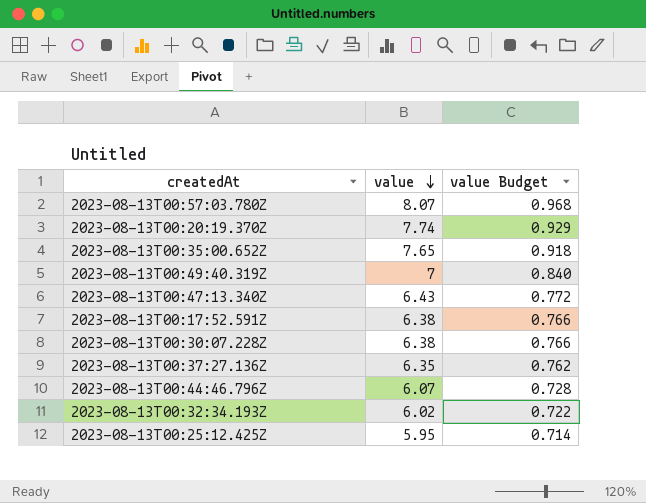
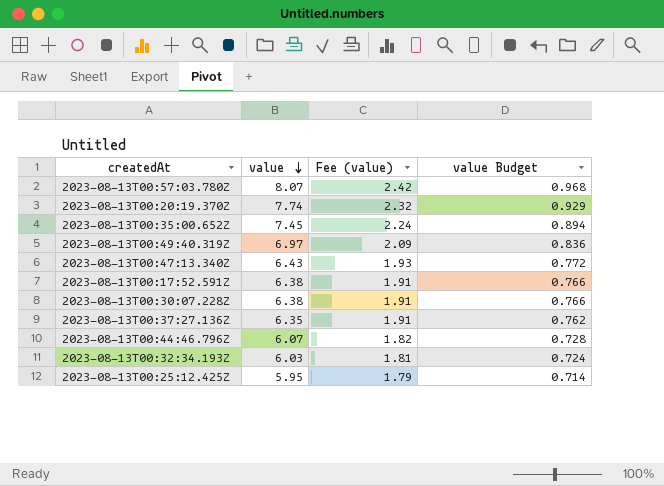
column Fee (value) | formula: none -> [value] * 0.3
2023-08-13T00:35:00.652Z | value: 7.65 -> 7.45
2023-08-13T00:35:00.652Z | value Budget: 0.918 -> 0.894
2023-08-13T00:49:40.319Z | value: 7 -> 6.97
2023-08-13T00:49:40.319Z | value Budget: 0.840 -> 0.836
2023-08-13T00:32:34.193Z | value: 6.02 -> 6.03
2023-08-13T00:32:34.193Z | value Budget: 0.722 -> 0.724

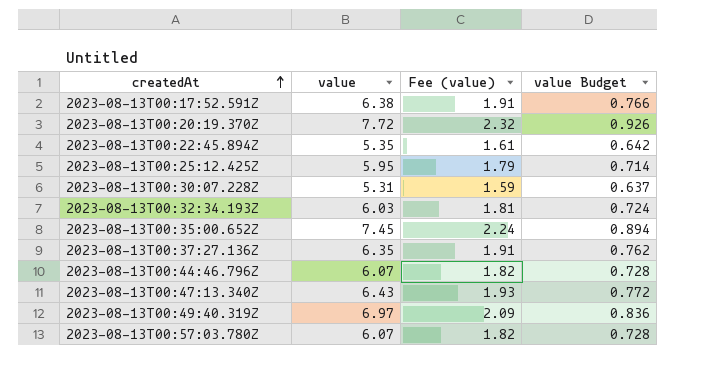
row order: value descending -> createdAt ascending
2023-08-13T00:20:19.370Z | value: 7.74 -> 7.72
2023-08-13T00:20:19.370Z | value Budget: 0.929 -> 0.926
row 2023-08-13T00:22:45.894Z: none -> 5.35 | 1.61 | 0.642
2023-08-13T00:30:07.228Z | value: 6.38 -> 5.31
2023-08-13T00:30:07.228Z | Fee (value): 1.91 -> 1.59
2023-08-13T00:30:07.228Z | value Budget: 0.766 -> 0.637
2023-08-13T00:57:03.780Z | value: 8.07 -> 6.07
2023-08-13T00:57:03.780Z | Fee (value): 2.42 -> 1.82
2023-08-13T00:57:03.780Z | value Budget: 0.968 -> 0.728

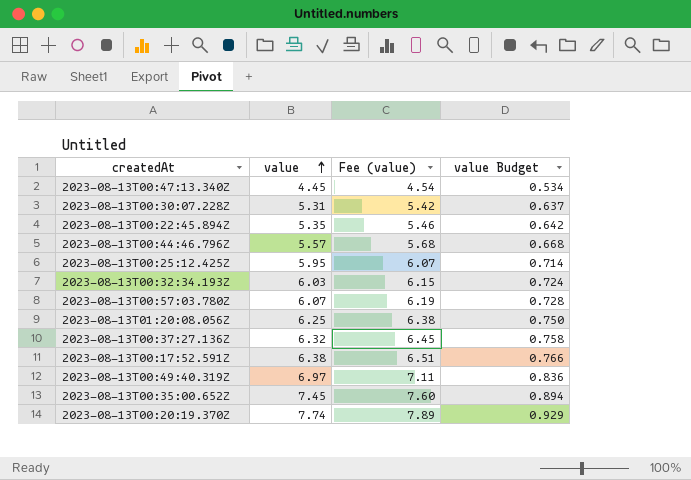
row order: createdAt ascending -> value ascending
column Fee (value) | formula: [value] * 0.3 -> [value] * 1.02
2023-08-13T00:47:13.340Z | value: 6.43 -> 4.45
2023-08-13T00:47:13.340Z | value Budget: 0.772 -> 0.534
2023-08-13T00:44:46.796Z | value: 6.07 -> 5.57
2023-08-13T00:44:46.796Z | value Budget: 0.728 -> 0.668
row 2023-08-13T01:20:08.056Z: none -> 6.25 | 6.38 | 0.750
2023-08-13T00:37:27.136Z | value: 6.35 -> 6.32
2023-08-13T00:37:27.136Z | value Budget: 0.762 -> 0.758
2023-08-13T00:20:19.370Z | value: 7.72 -> 7.74
2023-08-13T00:20:19.370Z | value Budget: 0.926 -> 0.929

